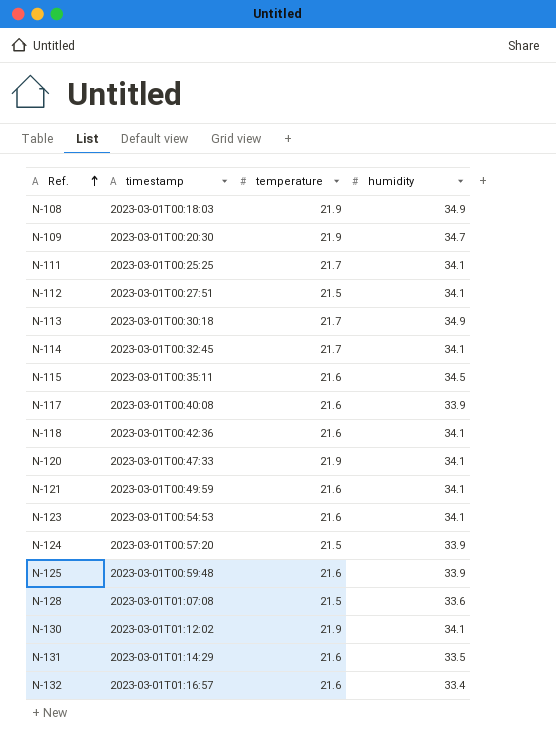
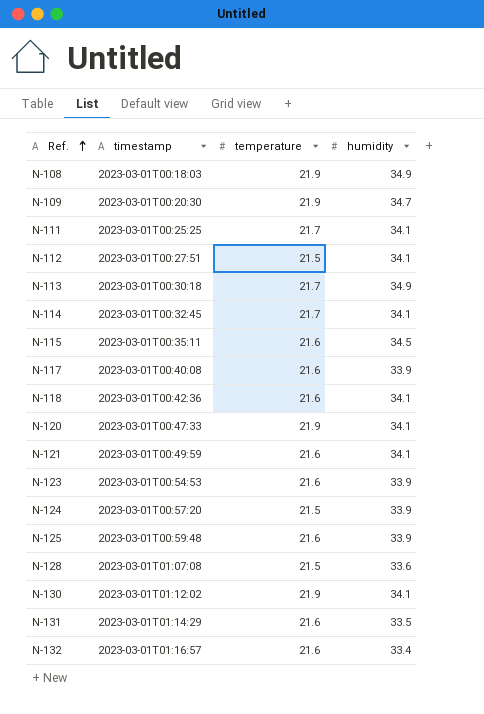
N-123 | humidity: 34.1 -> 33.9

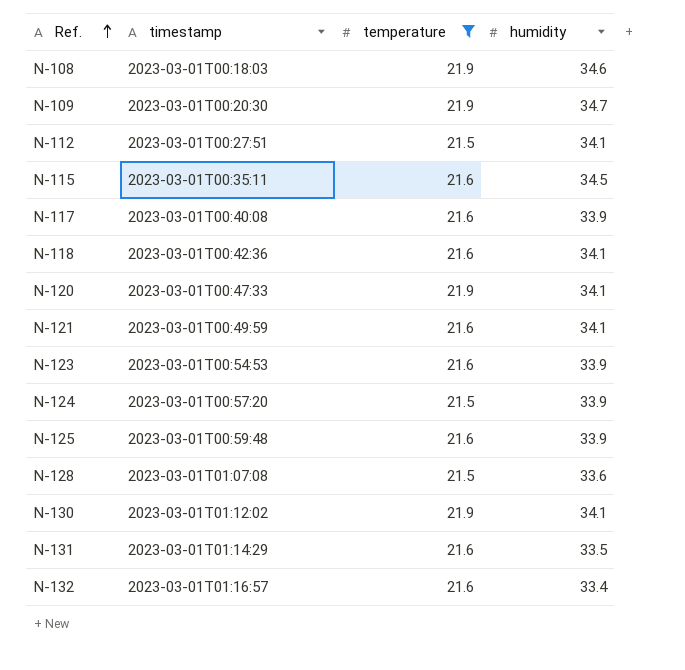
filter: none -> temperature != 21.7
N-108 | humidity: 34.9 -> 34.6

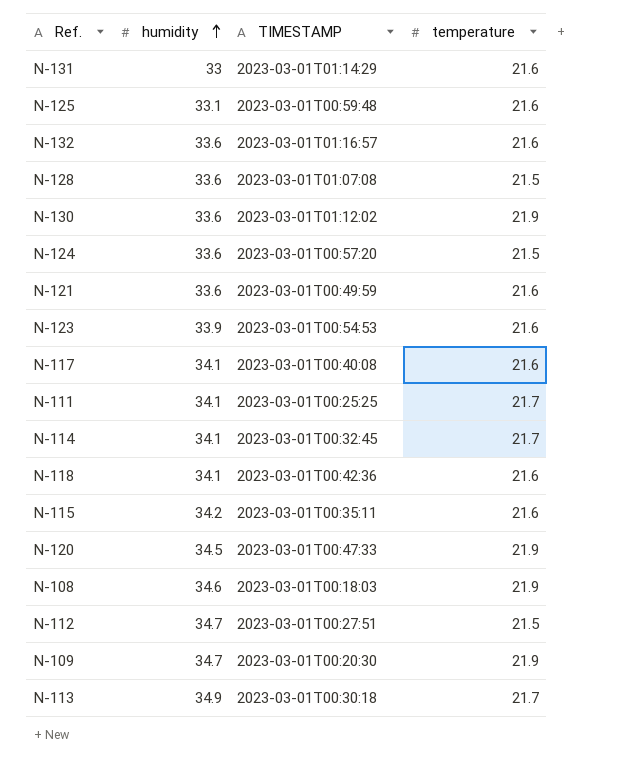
filter: temperature != 21.7 -> none
row order: Ref. ascending -> humidity ascending
column humidity | position: 4 -> 2
column name: timestamp -> TIMESTAMP
N-131 | humidity: 33.5 -> 33
N-125 | humidity: 33.9 -> 33.1
N-132 | humidity: 33.4 -> 33.6
N-130 | humidity: 34.1 -> 33.6
N-124 | humidity: 33.9 -> 33.6
N-121 | humidity: 34.1 -> 33.6
N-117 | humidity: 33.9 -> 34.1
N-115 | humidity: 34.5 -> 34.2
N-120 | humidity: 34.1 -> 34.5
N-112 | humidity: 34.1 -> 34.7

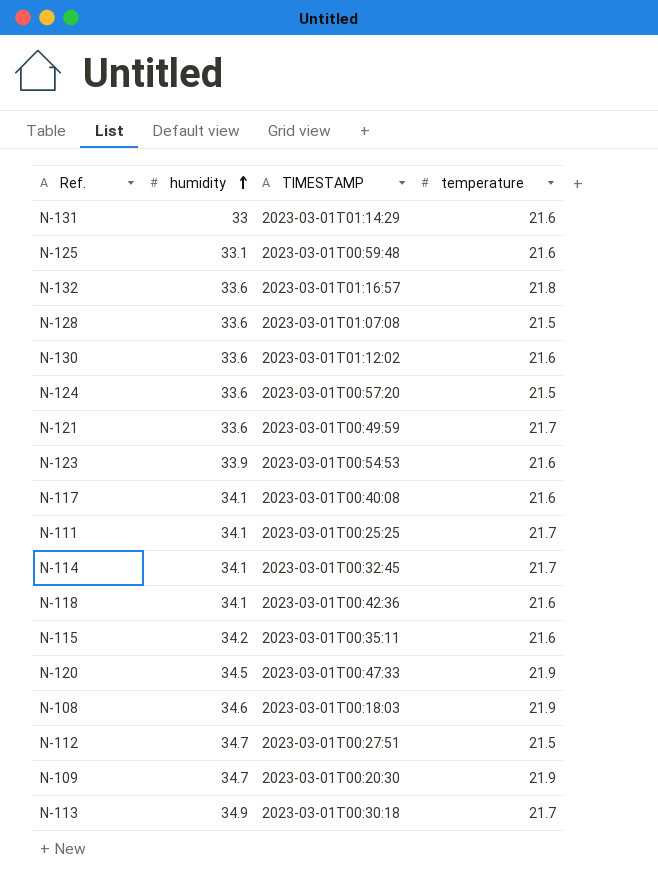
N-132 | temperature: 21.6 -> 21.8
N-130 | temperature: 21.9 -> 21.6
N-121 | temperature: 21.6 -> 21.7

